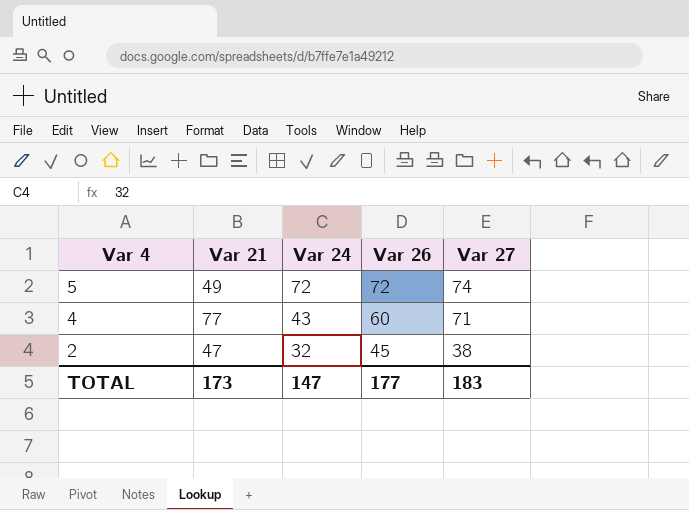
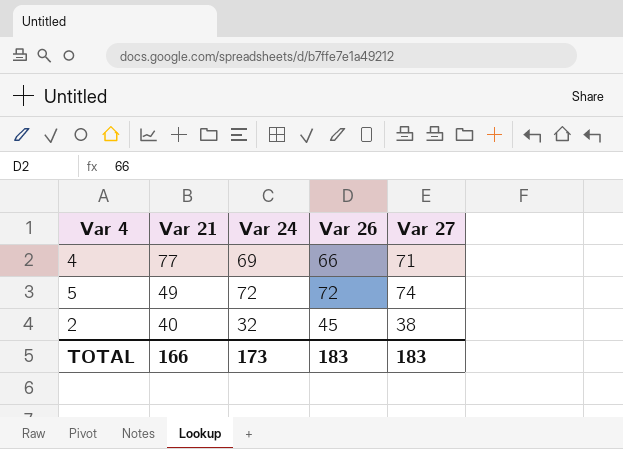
row order: Var 4 descending -> Var 21 descending
4 | Var 24: 43 -> 69
4 | Var 26: 60 -> 66
2 | Var 21: 47 -> 40
TOTAL | Var 21: 173 -> 166
TOTAL | Var 24: 147 -> 173
TOTAL | Var 26: 177 -> 183

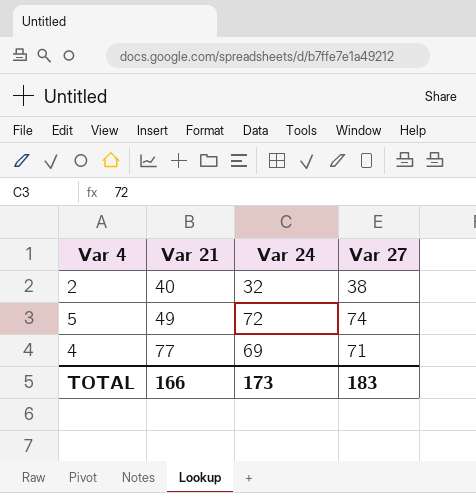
row order: Var 21 descending -> Var 21 ascending
column Var 26 | position: 4 -> none

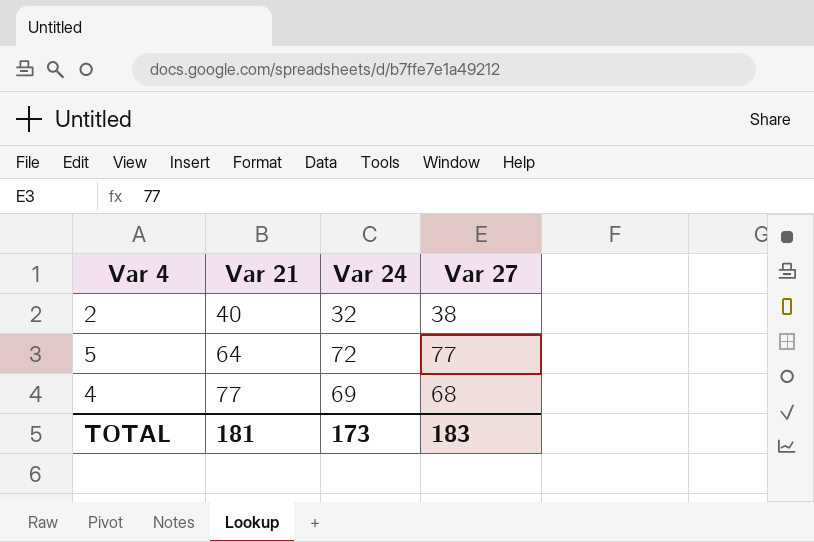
5 | Var 21: 49 -> 64
5 | Var 27: 74 -> 77
4 | Var 27: 71 -> 68
TOTAL | Var 21: 166 -> 181

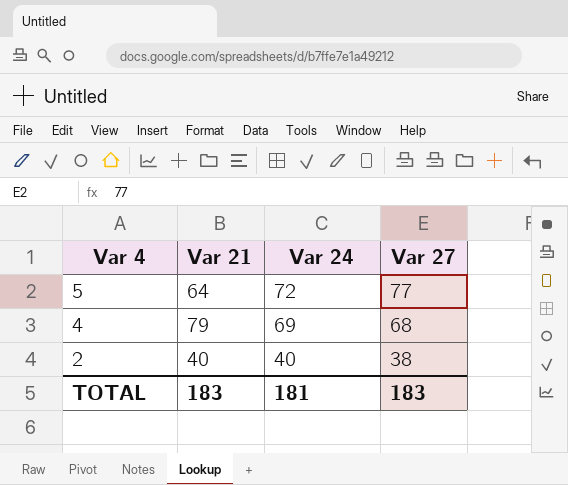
row order: Var 21 ascending -> Var 4 descending
4 | Var 21: 77 -> 79
2 | Var 24: 32 -> 40
TOTAL | Var 21: 181 -> 183
TOTAL | Var 24: 173 -> 181

